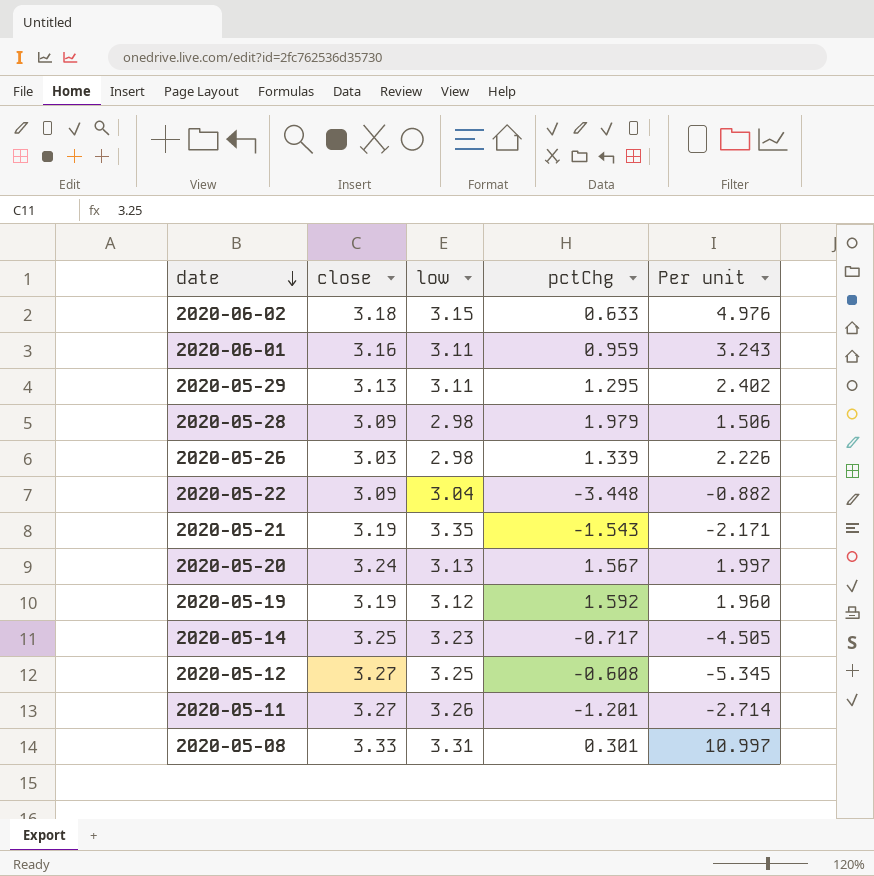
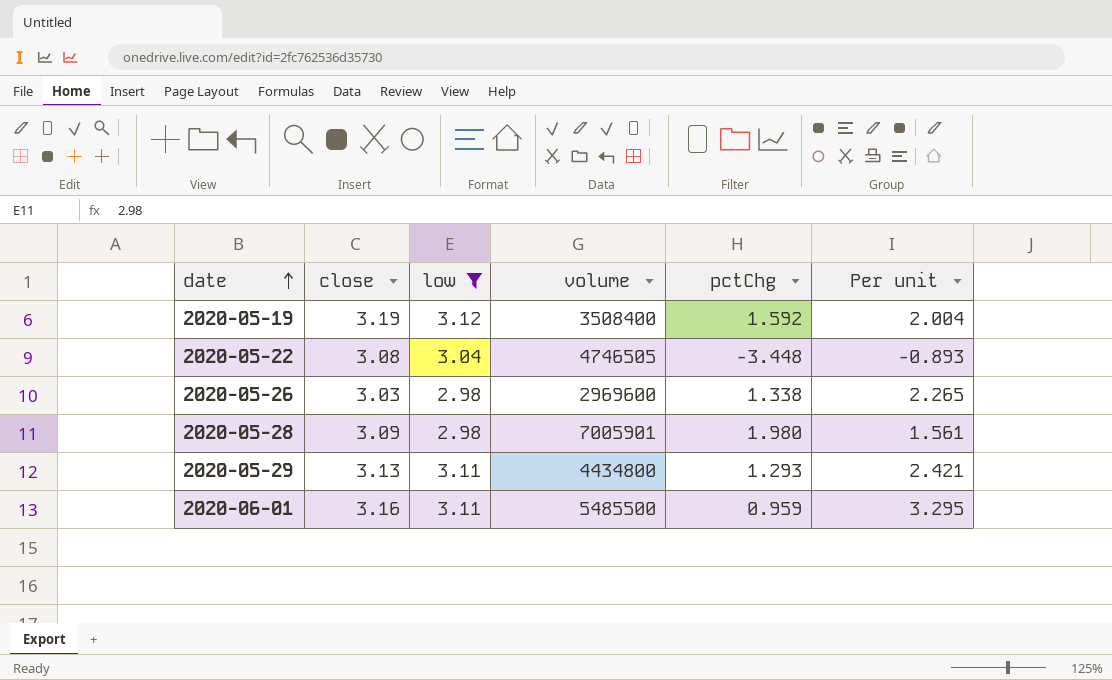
filter: none -> low <= 3.12
row order: date descending -> date ascending
column volume | position: none -> 4
column Per unit | formula: [low] / [pctChg] -> [close] / [pctChg]
2020-05-22 | close: 3.09 -> 3.08
2020-05-26 | pctChg: 1.339 -> 1.338
2020-05-28 | pctChg: 1.979 -> 1.980
2020-05-29 | pctChg: 1.295 -> 1.293

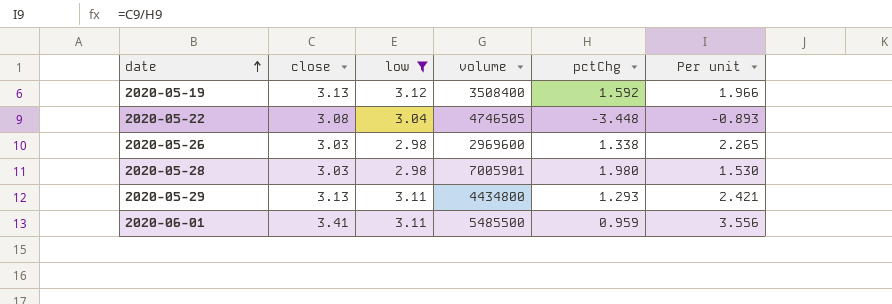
2020-05-19 | close: 3.19 -> 3.13
2020-05-19 | Per unit: 2.004 -> 1.966
2020-05-28 | close: 3.09 -> 3.03
2020-05-28 | Per unit: 1.561 -> 1.530
2020-06-01 | close: 3.16 -> 3.41
2020-06-01 | Per unit: 3.295 -> 3.556

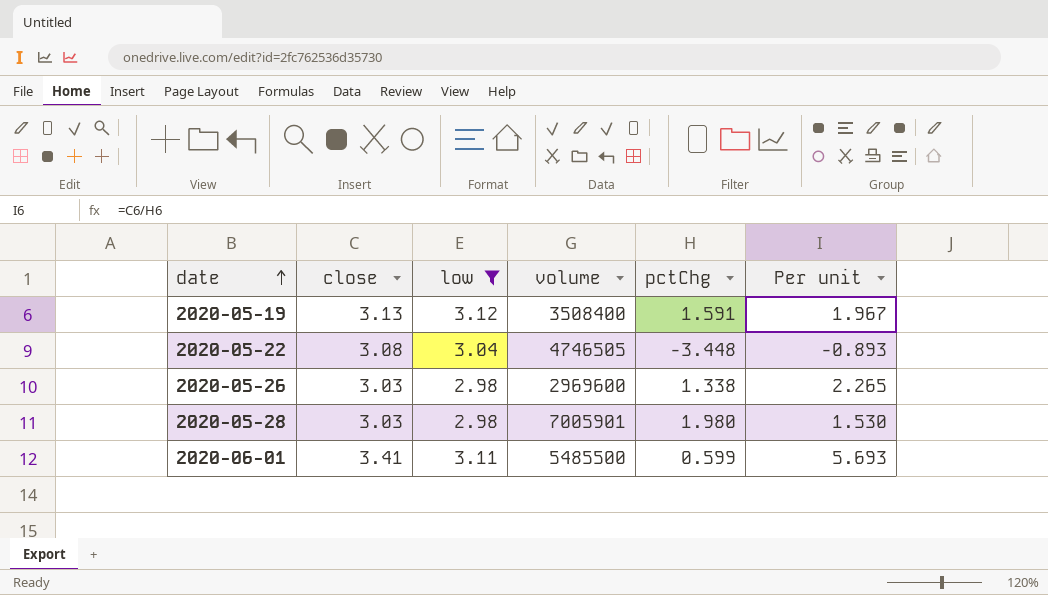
row 2020-05-29: 3.13 | 3.11 | 4434800 | 1.293 | 2.421 -> none
2020-05-19 | pctChg: 1.592 -> 1.591
2020-05-19 | Per unit: 1.966 -> 1.967
2020-06-01 | pctChg: 0.959 -> 0.599
2020-06-01 | Per unit: 3.556 -> 5.693

